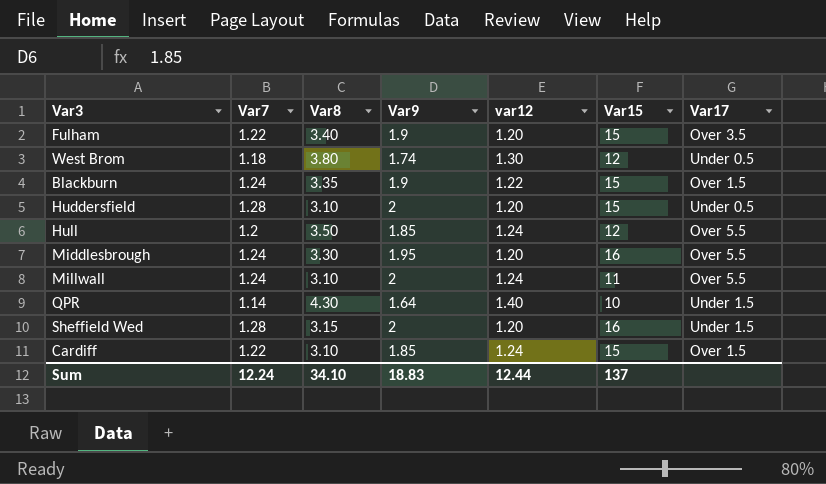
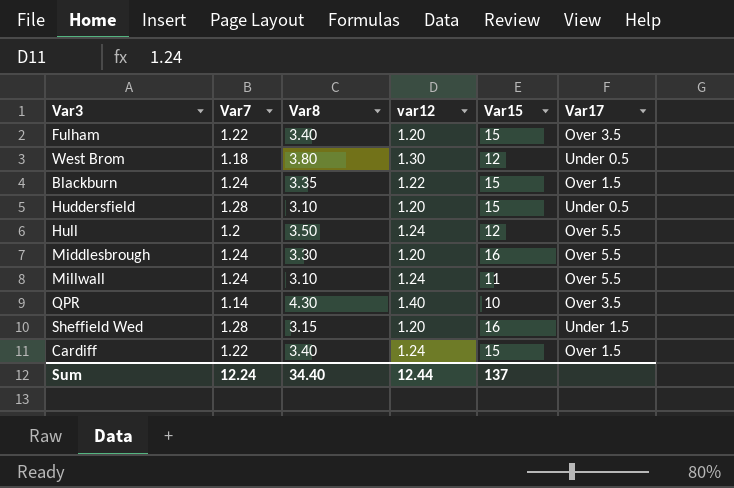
column Var9 | position: 4 -> none
QPR | Var17: Under 1.5 -> Over 3.5
Cardiff | Var8: 3.10 -> 3.40
Sum | Var8: 34.10 -> 34.40

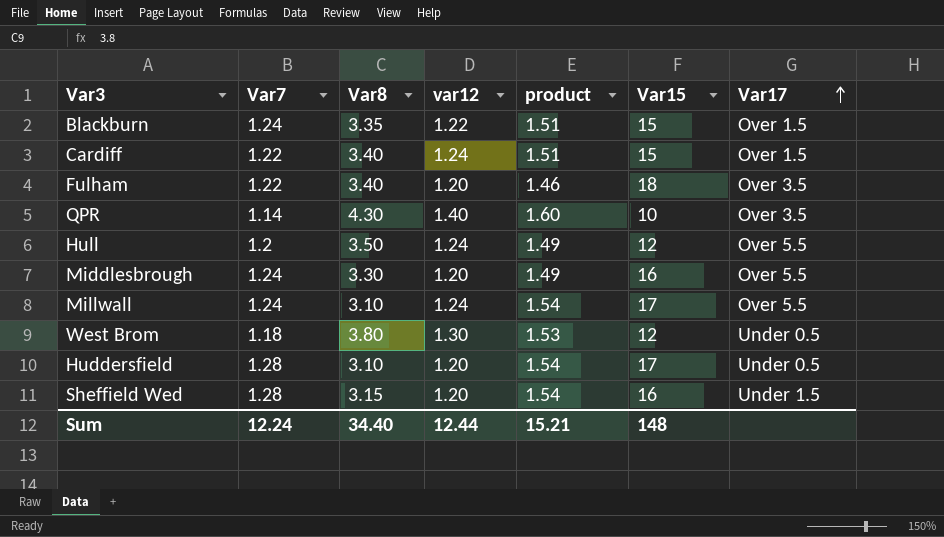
row order: none -> Var17 ascending
column product | formula: none -> [Var7] * [var12]
Fulham | Var15: 15 -> 18
Millwall | Var15: 11 -> 17
Huddersfield | Var15: 15 -> 17
Sum | Var15: 137 -> 148

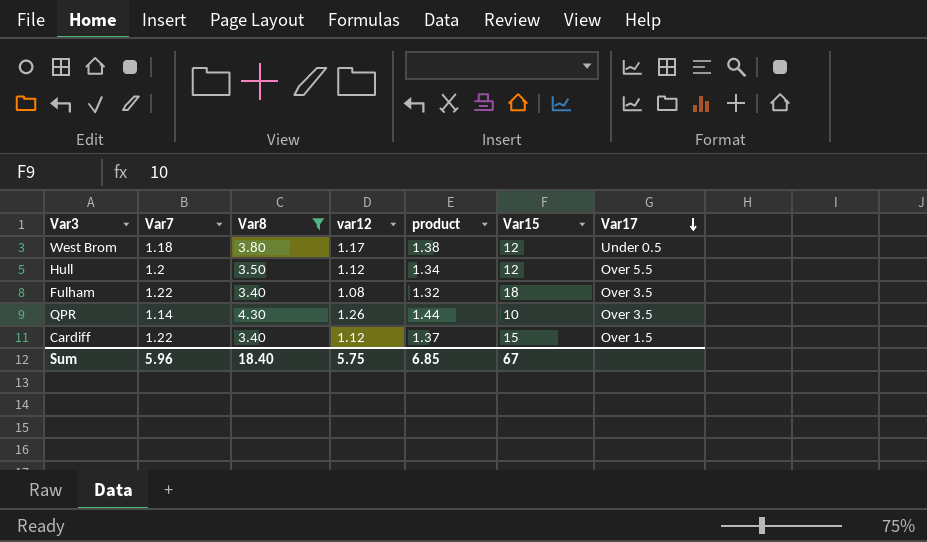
filter: none -> Var8 >= 3.40
row order: Var17 ascending -> Var17 descending
West Brom | var12: 1.30 -> 1.17
West Brom | product: 1.53 -> 1.38
Hull | var12: 1.24 -> 1.12
Hull | product: 1.49 -> 1.34
Fulham | var12: 1.20 -> 1.08
Fulham | product: 1.46 -> 1.32
QPR | var12: 1.40 -> 1.26
QPR | product: 1.60 -> 1.44
Cardiff | var12: 1.24 -> 1.12
Cardiff | product: 1.51 -> 1.37
Sum | Var7: 12.24 -> 5.96
Sum | Var8: 34.40 -> 18.40
Sum | var12: 12.44 -> 5.75
Sum | product: 15.21 -> 6.85
Sum | Var15: 148 -> 67

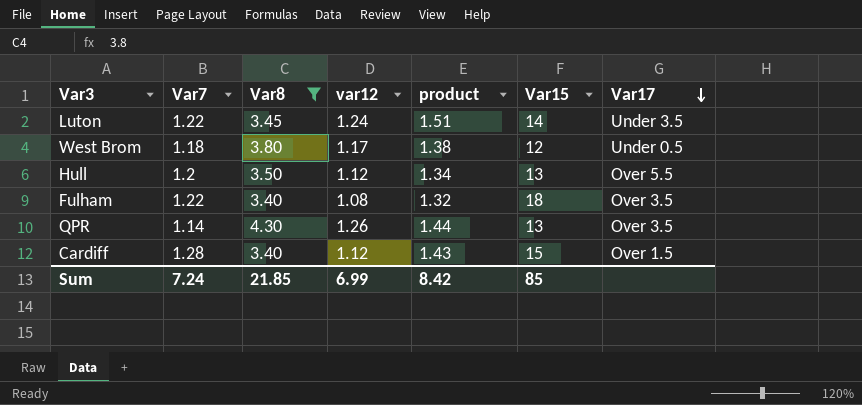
row Luton: none -> 1.22 | 3.45 | 1.24 | 1.51 | 14 | Under 3.5
Hull | Var15: 12 -> 13
QPR | Var15: 10 -> 13
Cardiff | Var7: 1.22 -> 1.28
Cardiff | product: 1.37 -> 1.43
Sum | Var7: 5.96 -> 7.24
Sum | Var8: 18.40 -> 21.85
Sum | var12: 5.75 -> 6.99
Sum | product: 6.85 -> 8.42
Sum | Var15: 67 -> 85

